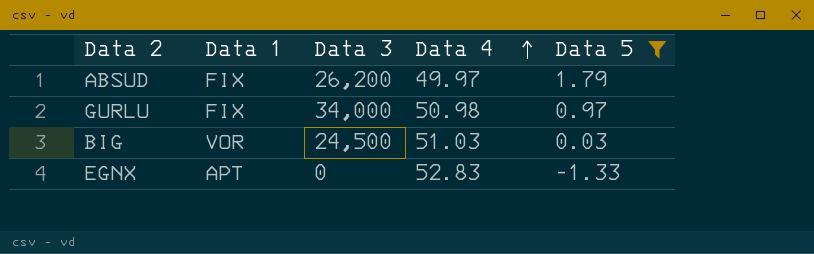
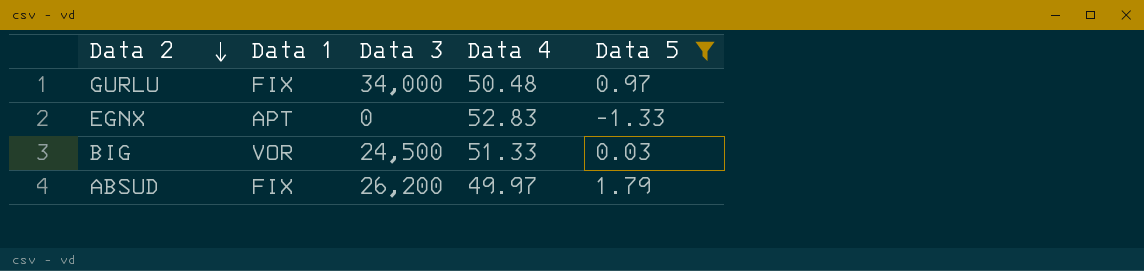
row order: Data 4 ascending -> Data 2 descending
GURLU | Data 4: 50.98 -> 50.48
BIG | Data 4: 51.03 -> 51.33

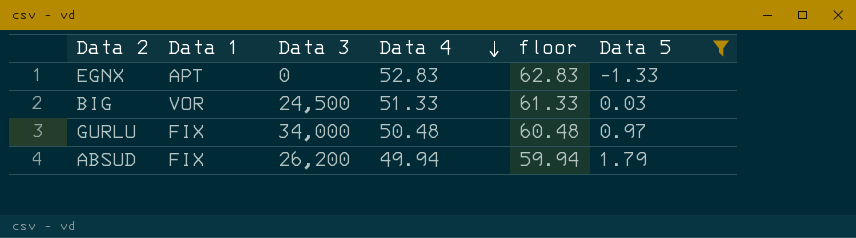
row order: Data 2 descending -> Data 4 descending
column floor | formula: none -> [Data 4] + 10
ABSUD | Data 4: 49.97 -> 49.94

